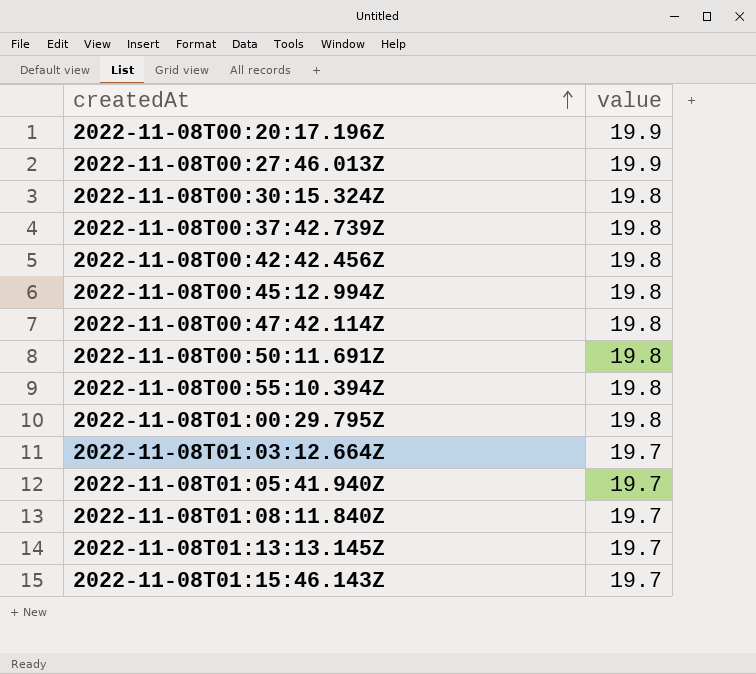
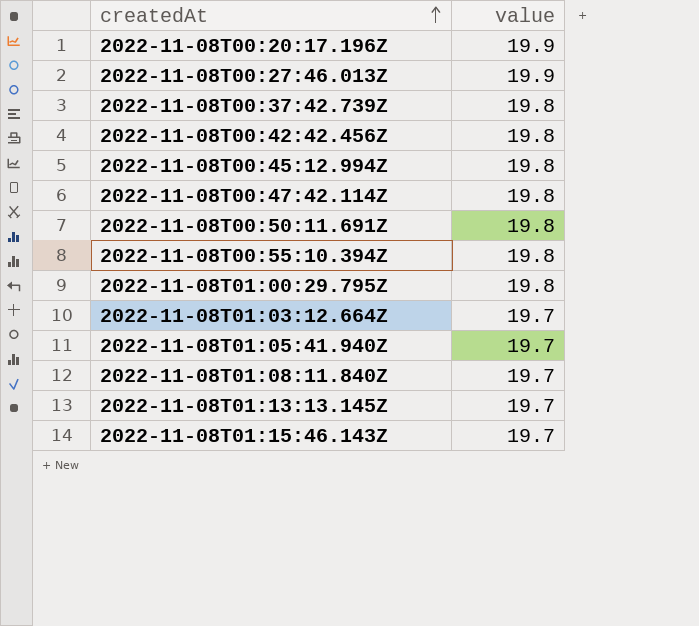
row 2022-11-08T00:30:15.324Z: 19.8 -> none

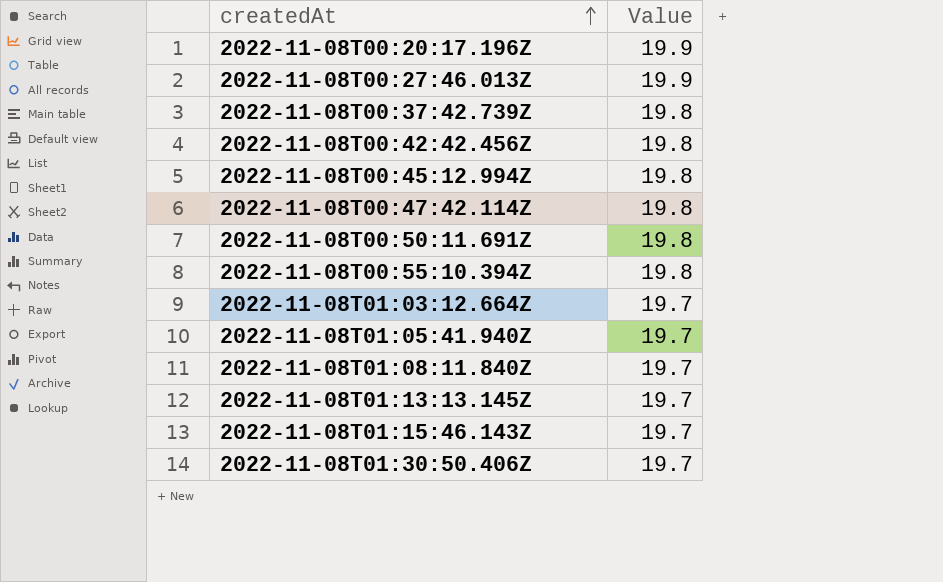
column name: value -> Value
row 2022-11-08T01:00:29.795Z: 19.8 -> none
row 2022-11-08T01:30:50.406Z: none -> 19.7

